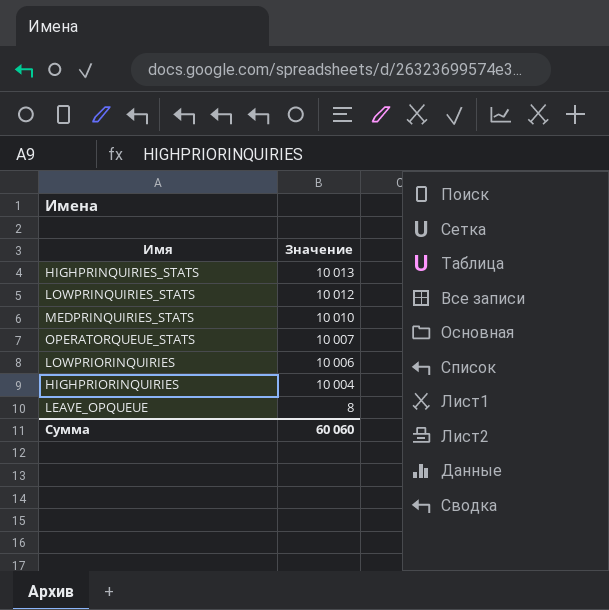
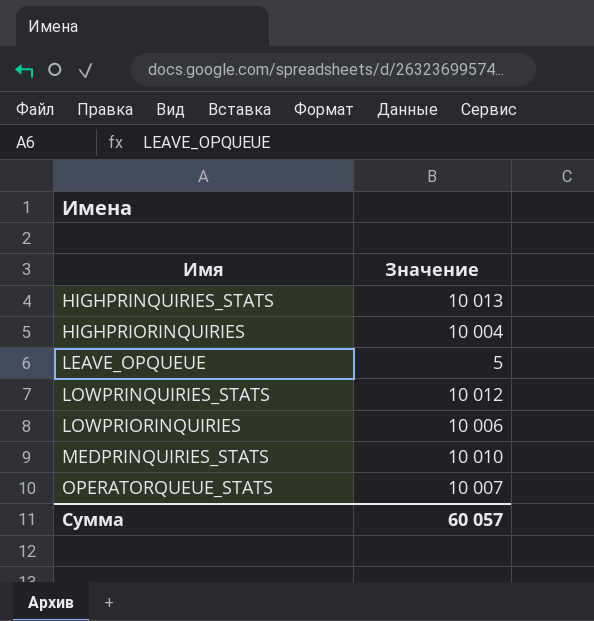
row order: Значение descending -> Имя ascending
LEAVE_OPQUEUE | Значение: 8 -> 5
Сумма | Значение: 60 060 -> 60 057

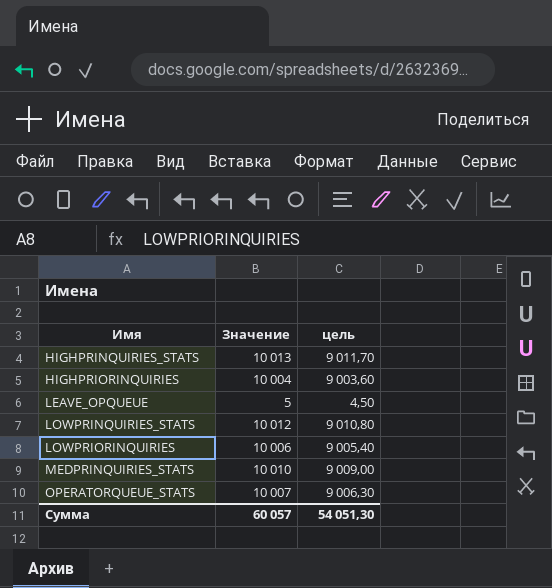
column цель | formula: none -> [Значение] * 0,9

